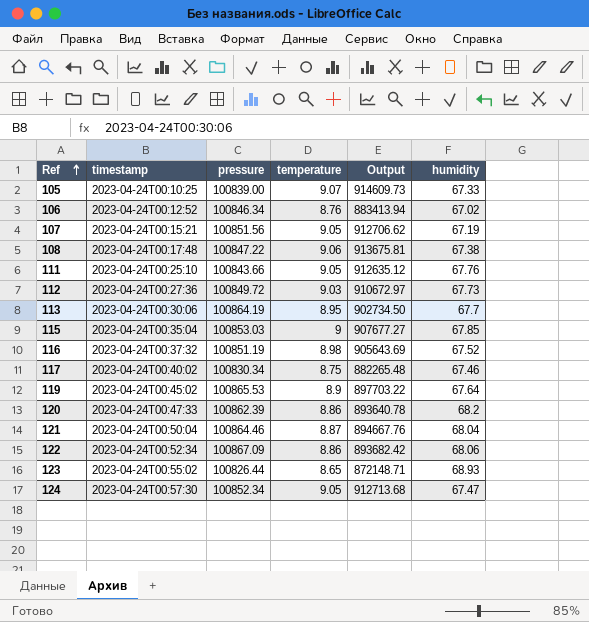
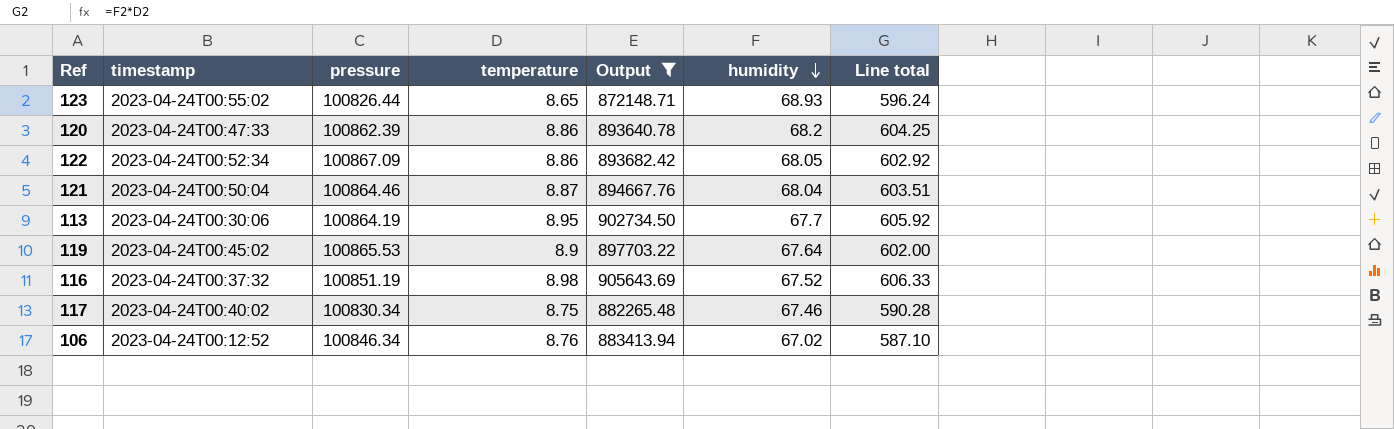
filter: none -> Output <= 905643.69
row order: Ref ascending -> humidity descending
column Line total | formula: none -> [temperature] * [humidity]
122 | humidity: 68.06 -> 68.05

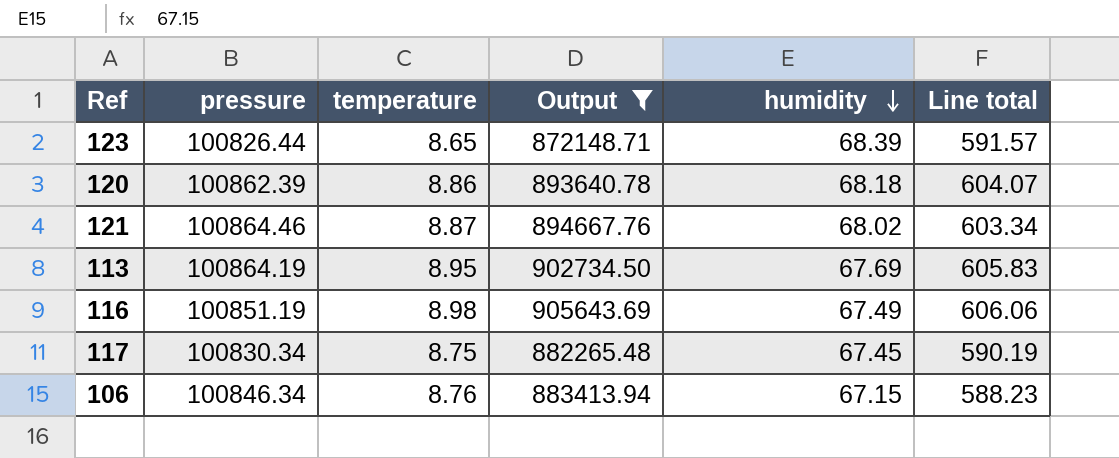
column timestamp | position: 2 -> none
row 122: 2023-04-24T00:52:34 | 100867.09 | 8.86 | 893682.42 | 68.05 | 602.92 -> none
row 119: 2023-04-24T00:45:02 | 100865.53 | 8.9 | 897703.22 | 67.64 | 602.00 -> none
123 | humidity: 68.93 -> 68.39
123 | Line total: 596.24 -> 591.57
120 | humidity: 68.2 -> 68.18
120 | Line total: 604.25 -> 604.07
121 | humidity: 68.04 -> 68.02
121 | Line total: 603.51 -> 603.34
113 | humidity: 67.7 -> 67.69
113 | Line total: 605.92 -> 605.83
116 | humidity: 67.52 -> 67.49
116 | Line total: 606.33 -> 606.06
117 | humidity: 67.46 -> 67.45
117 | Line total: 590.28 -> 590.19
106 | humidity: 67.02 -> 67.15
106 | Line total: 587.10 -> 588.23

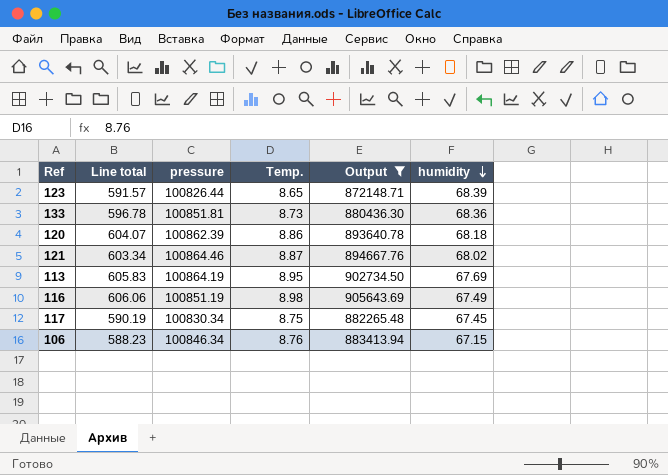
column Line total | position: 6 -> 2
column name: temperature -> Temp.
row 133: none -> 596.78 | 100851.81 | 8.73 | 880436.30 | 68.36

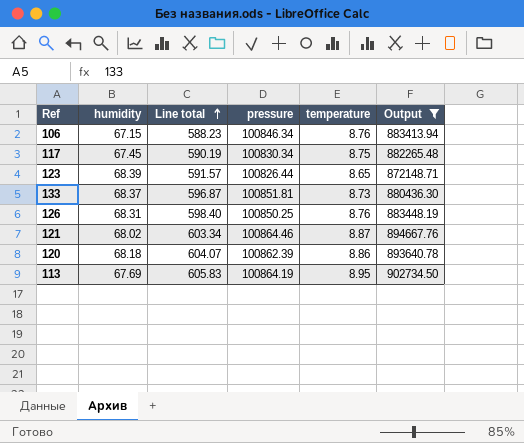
row order: humidity descending -> Line total ascending
column humidity | position: 6 -> 2
column name: Temp. -> temperature
row 116: 606.06 | 100851.19 | 8.98 | 905643.69 | 67.49 -> none
133 | humidity: 68.36 -> 68.37
133 | Line total: 596.78 -> 596.87
row 126: none -> 68.31 | 598.40 | 100850.25 | 8.76 | 883448.19

